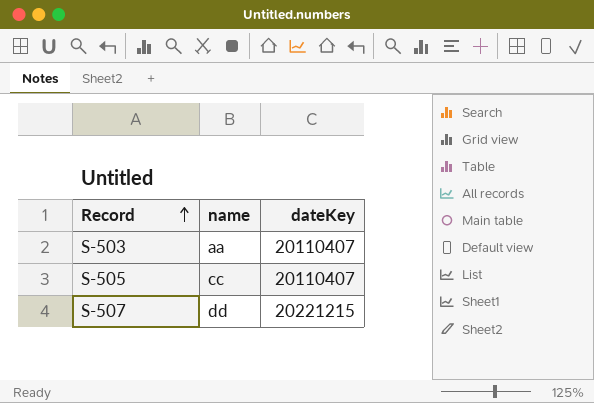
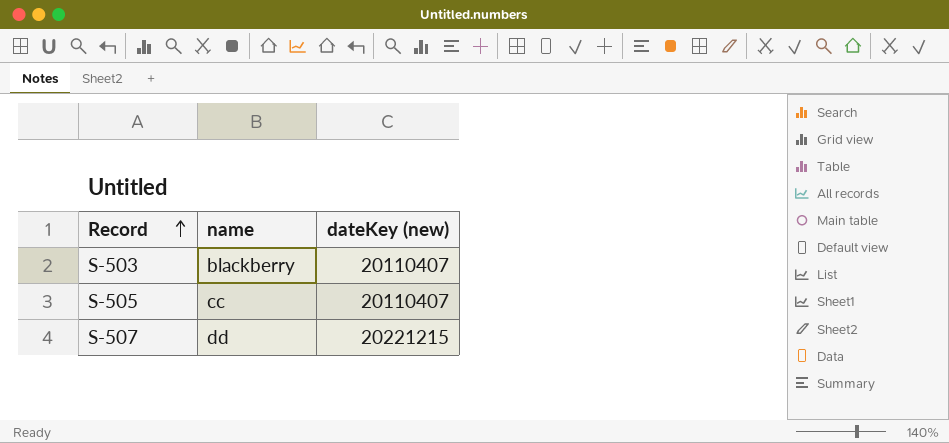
column name: dateKey -> dateKey (new)
S-503 | name: aa -> blackberry

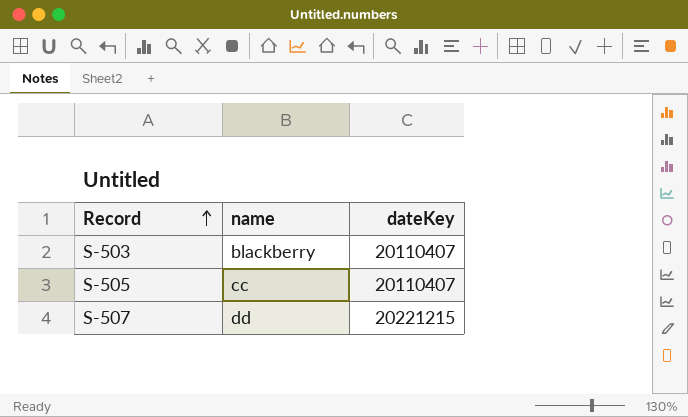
column name: dateKey (new) -> dateKey

